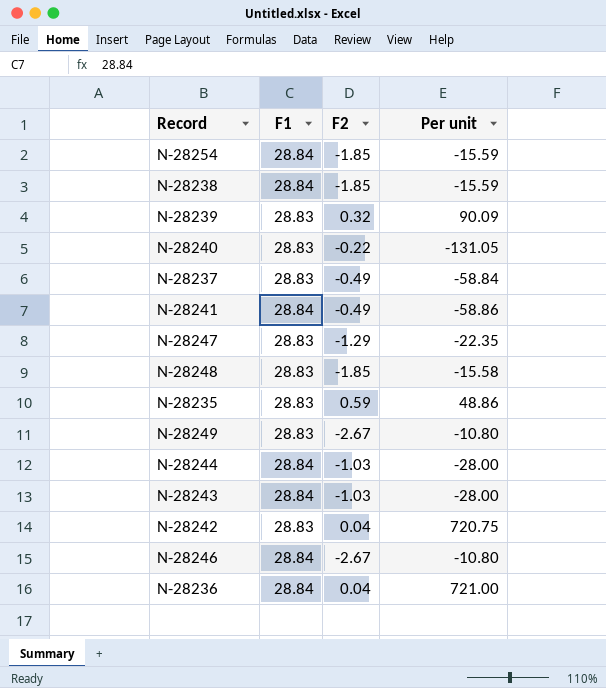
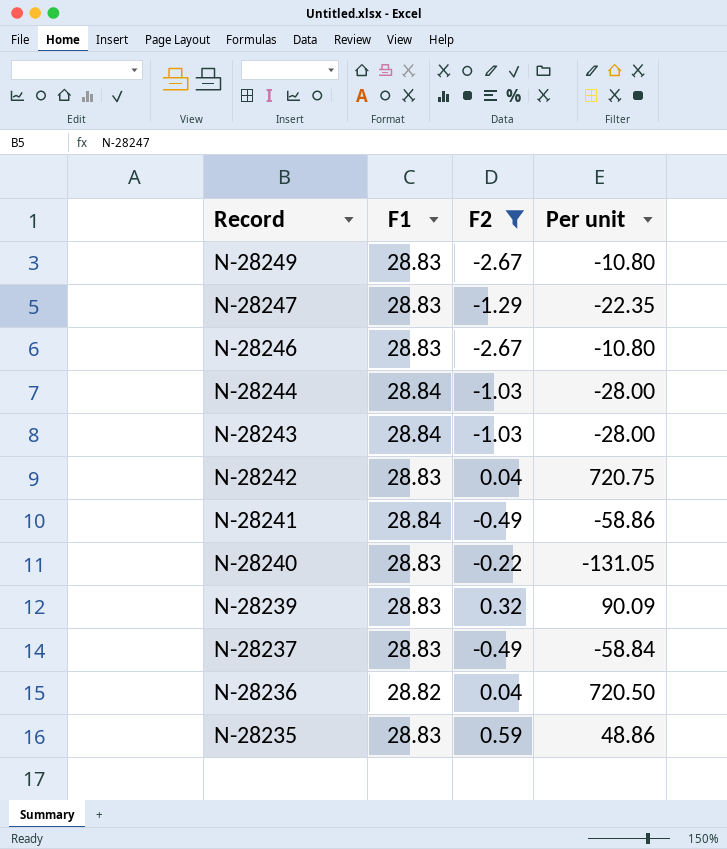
filter: none -> F2 != -1.85
row order: none -> Record descending
N-28246 | F1: 28.84 -> 28.83
N-28236 | F1: 28.84 -> 28.82
N-28236 | Per unit: 721.00 -> 720.50

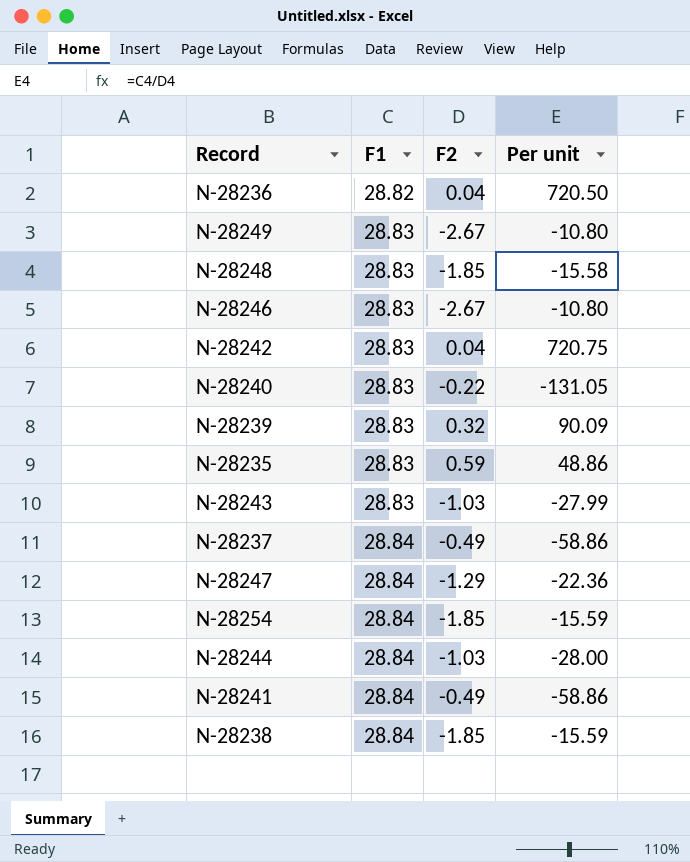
filter: F2 != -1.85 -> none
row order: Record descending -> F1 ascending
N-28243 | F1: 28.84 -> 28.83
N-28243 | Per unit: -28.00 -> -27.99
N-28237 | F1: 28.83 -> 28.84
N-28237 | Per unit: -58.84 -> -58.86
N-28247 | F1: 28.83 -> 28.84
N-28247 | Per unit: -22.35 -> -22.36

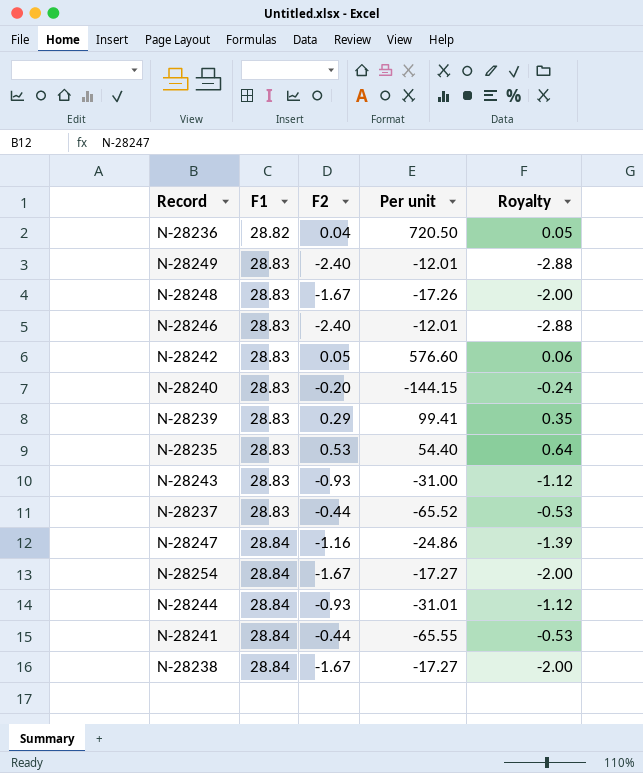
column Royalty | formula: none -> [F2] * 1.2
N-28249 | F2: -2.67 -> -2.40
N-28249 | Per unit: -10.80 -> -12.01
N-28248 | F2: -1.85 -> -1.67
N-28248 | Per unit: -15.58 -> -17.26
N-28246 | F2: -2.67 -> -2.40
N-28246 | Per unit: -10.80 -> -12.01
N-28242 | F2: 0.04 -> 0.05
N-28242 | Per unit: 720.75 -> 576.60
N-28240 | F2: -0.22 -> -0.20
N-28240 | Per unit: -131.05 -> -144.15
N-28239 | F2: 0.32 -> 0.29
N-28239 | Per unit: 90.09 -> 99.41
N-28235 | F2: 0.59 -> 0.53
N-28235 | Per unit: 48.86 -> 54.40
N-28243 | F2: -1.03 -> -0.93
N-28243 | Per unit: -27.99 -> -31.00
N-28237 | F1: 28.84 -> 28.83
N-28237 | F2: -0.49 -> -0.44
N-28237 | Per unit: -58.86 -> -65.52
N-28247 | F2: -1.29 -> -1.16
N-28247 | Per unit: -22.36 -> -24.86
N-28254 | F2: -1.85 -> -1.67
N-28254 | Per unit: -15.59 -> -17.27
N-28244 | F2: -1.03 -> -0.93
N-28244 | Per unit: -28.00 -> -31.01
N-28241 | F2: -0.49 -> -0.44
N-28241 | Per unit: -58.86 -> -65.55
N-28238 | F2: -1.85 -> -1.67
N-28238 | Per unit: -15.59 -> -17.27

